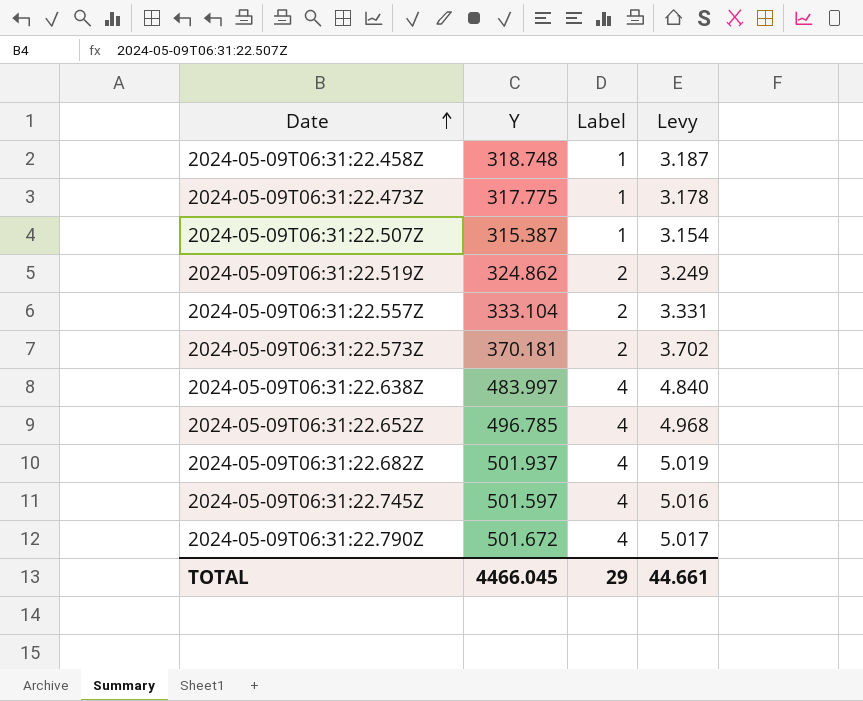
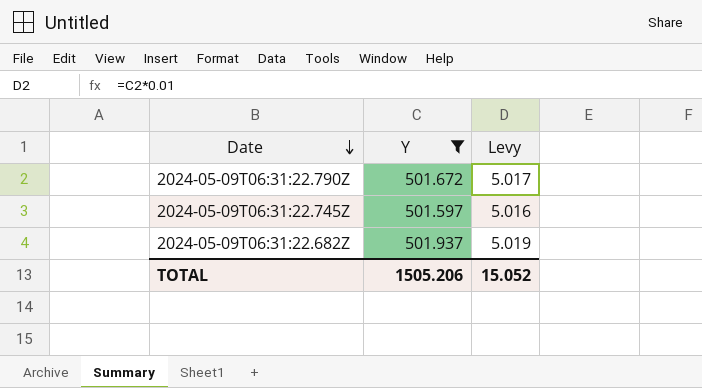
filter: none -> Y >= 501.597
row order: Date ascending -> Date descending
column Label | position: 3 -> none
TOTAL | Y: 4466.045 -> 1505.206
TOTAL | Levy: 44.661 -> 15.052

